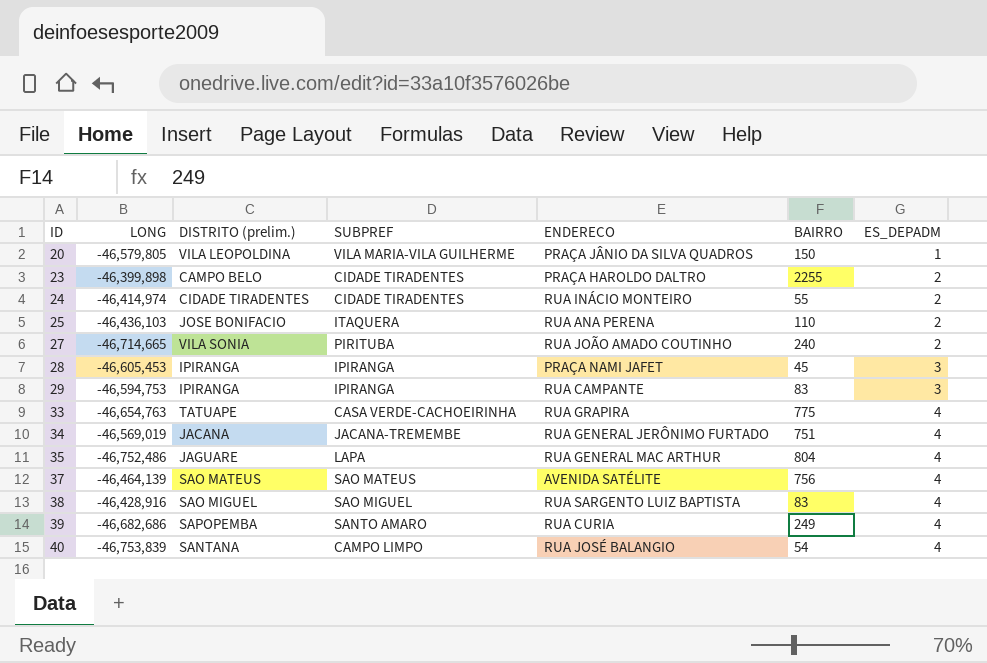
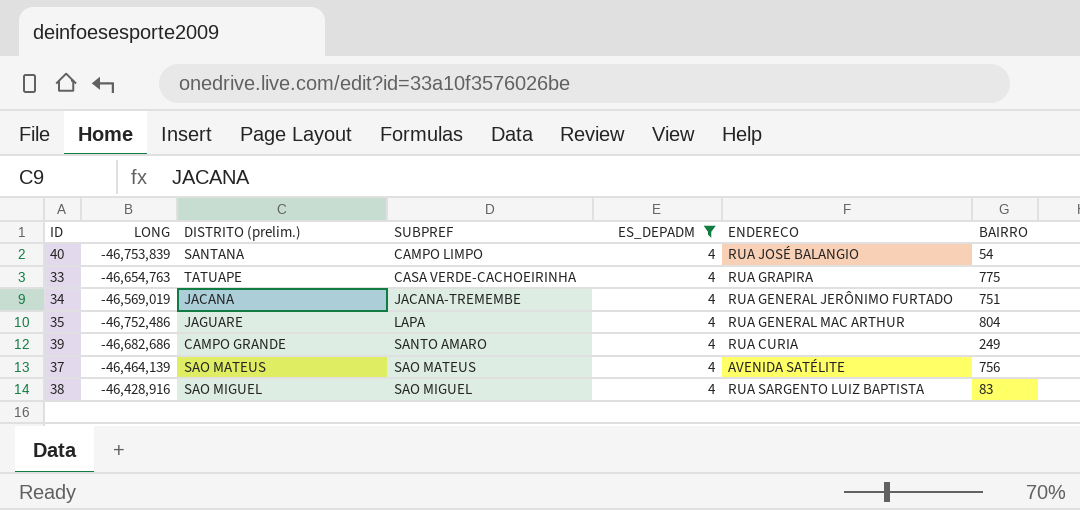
filter: none -> ES_DEPADM = 4
row order: ID ascending -> SUBPREF ascending
column ES_DEPADM | position: 7 -> 5
39 | DISTRITO (prelim.): SAPOPEMBA -> CAMPO GRANDE

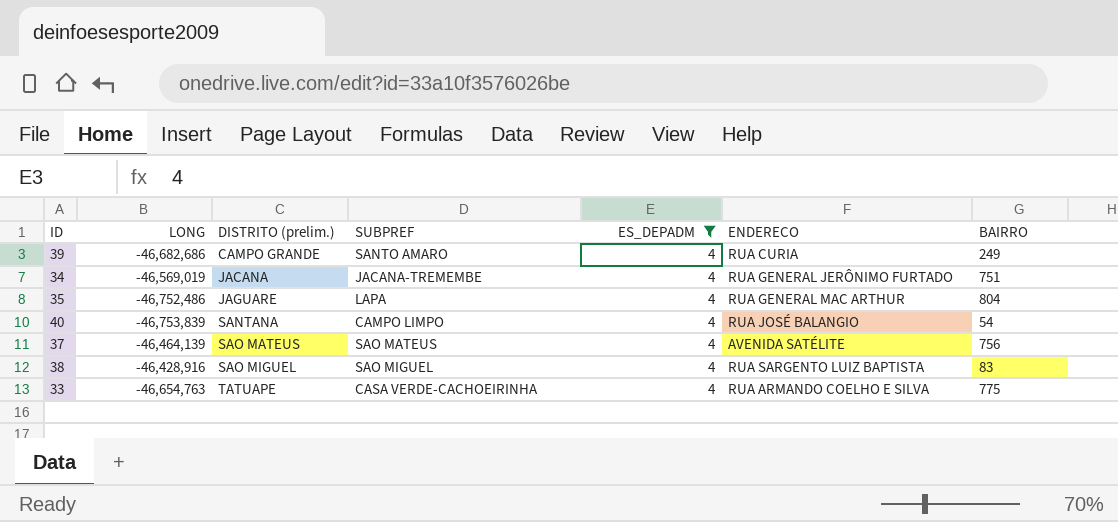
row order: SUBPREF ascending -> DISTRITO (prelim.) ascending
33 | ENDERECO: RUA GRAPIRA -> RUA ARMANDO COELHO E SILVA

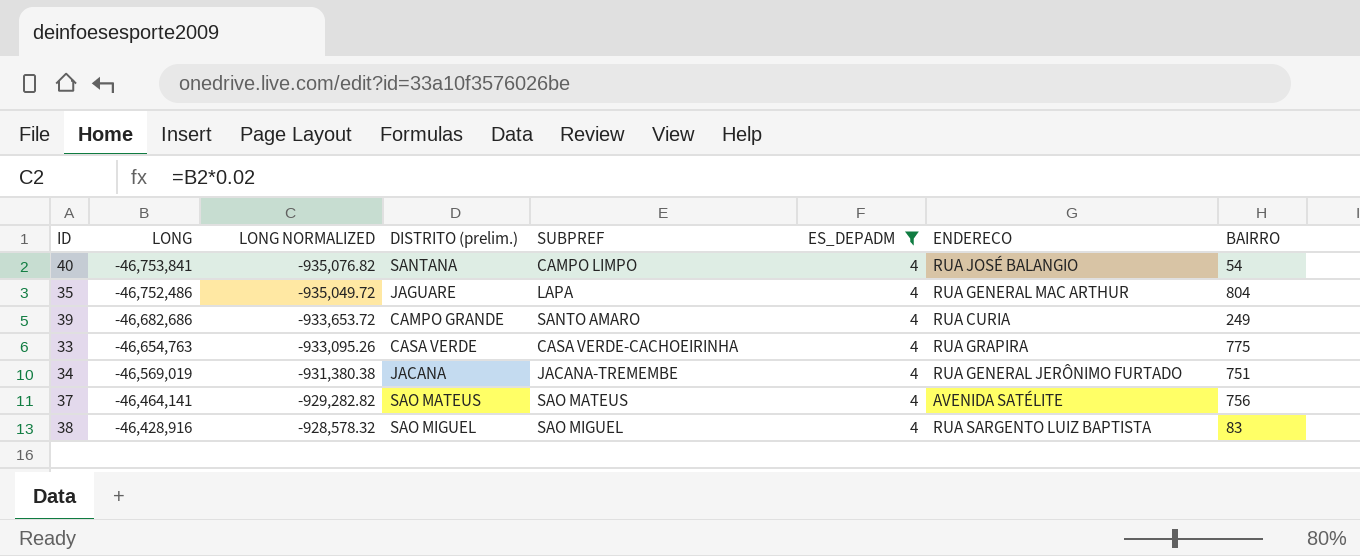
row order: DISTRITO (prelim.) ascending -> LONG ascending
column LONG NORMALIZED | formula: none -> [LONG] * 0.02
40 | LONG: -46,753,839 -> -46,753,841
33 | DISTRITO (prelim.): TATUAPE -> CASA VERDE
33 | ENDERECO: RUA ARMANDO COELHO E SILVA -> RUA GRAPIRA
37 | LONG: -46,464,139 -> -46,464,141

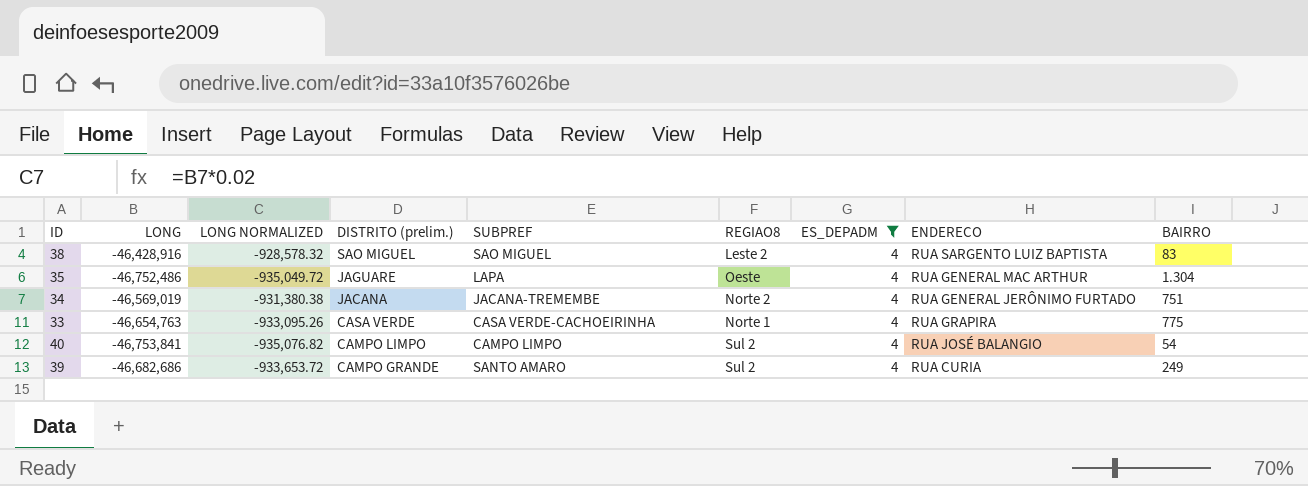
row order: LONG ascending -> DISTRITO (prelim.) descending
column REGIAO8 | position: none -> 6
row 37: -46,464,141 | -929,282.82 | SAO MATEUS | SAO MATEUS | 4 | AVENIDA SATÉLITE | 756 -> none
35 | BAIRRO: 804 -> 1.304
40 | DISTRITO (prelim.): SANTANA -> CAMPO LIMPO

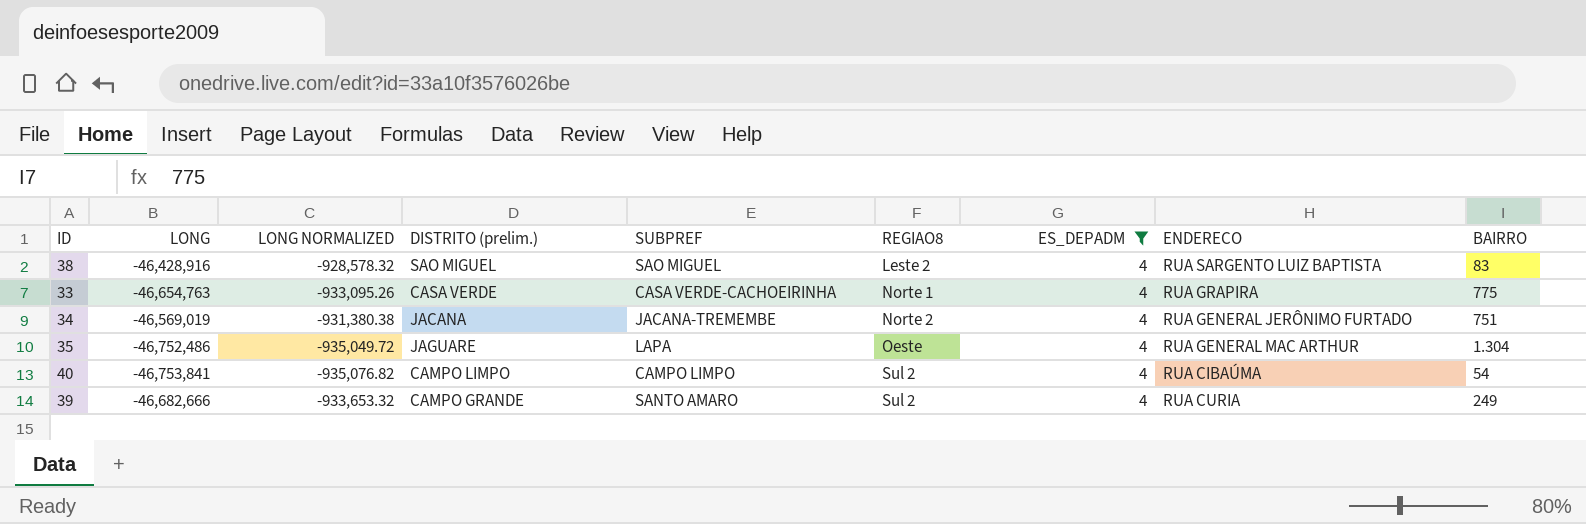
row order: DISTRITO (prelim.) descending -> REGIAO8 ascending
40 | ENDERECO: RUA JOSÉ BALANGIO -> RUA CIBAÚMA
39 | LONG: -46,682,686 -> -46,682,666
39 | LONG NORMALIZED: -933,653.72 -> -933,653.32

